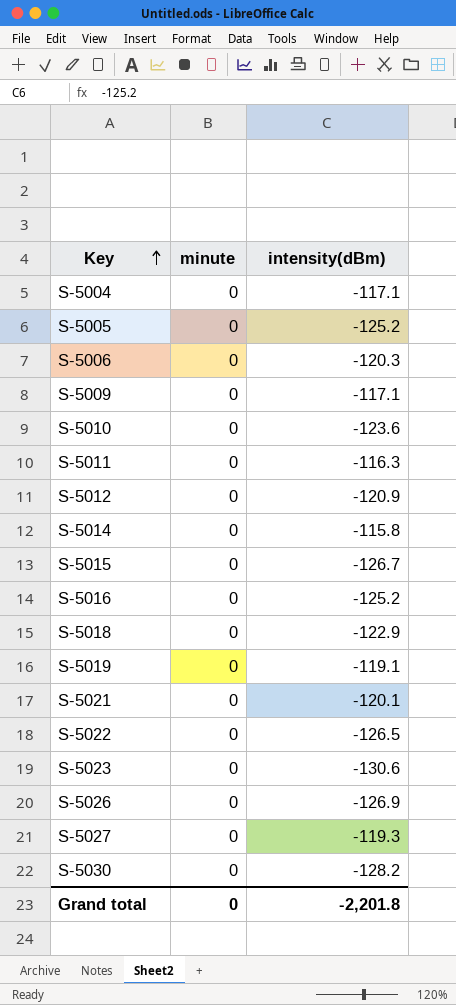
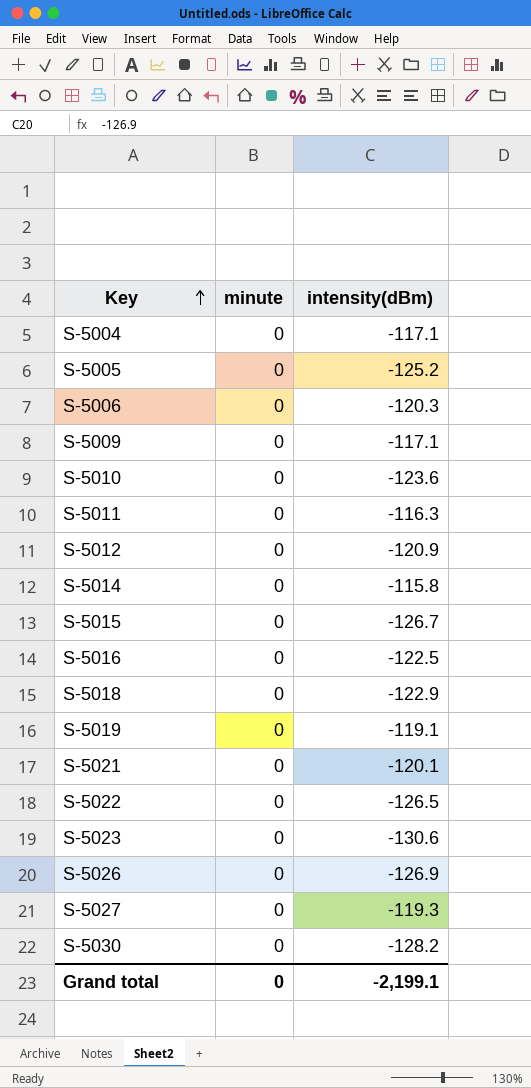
S-5016 | intensity(dBm): -125.2 -> -122.5
Grand total | intensity(dBm): -2,201.8 -> -2,199.1

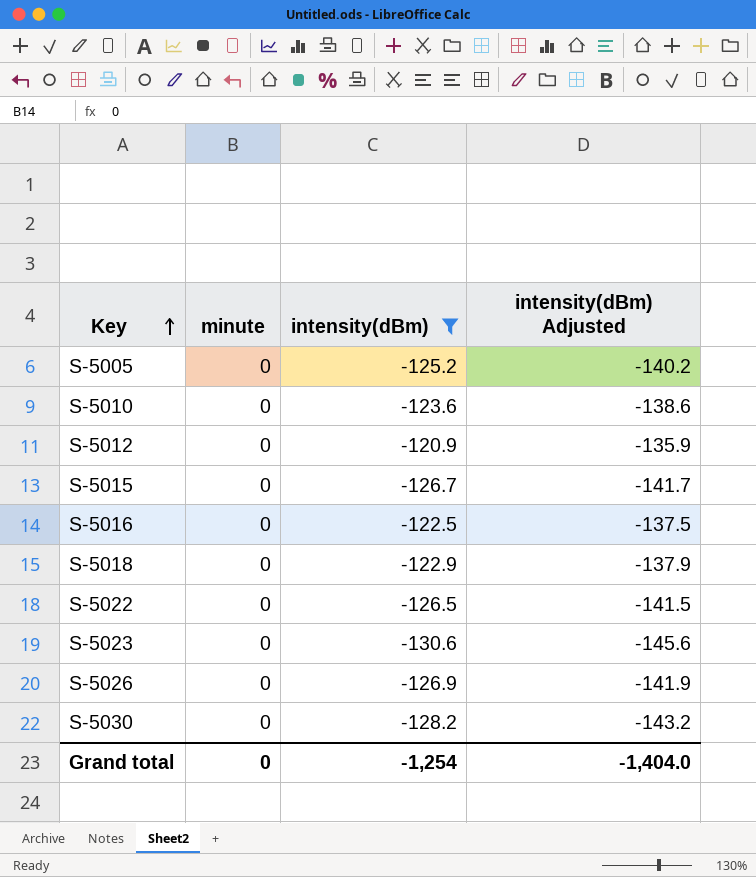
filter: none -> intensity(dBm) <= -120.9
column intensity(dBm) Adjusted | formula: none -> [intensity(dBm)] - 15
Grand total | intensity(dBm): -2,199.1 -> -1,254

